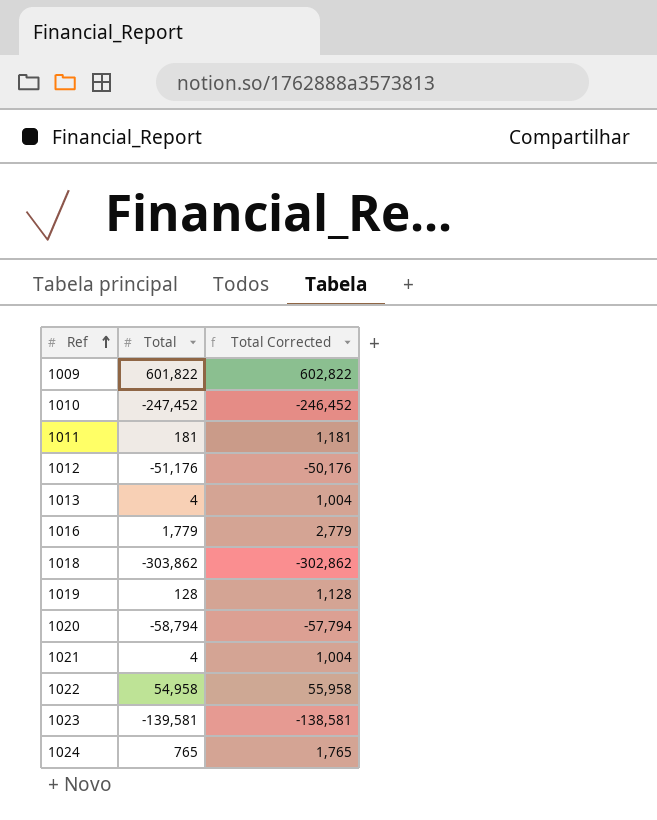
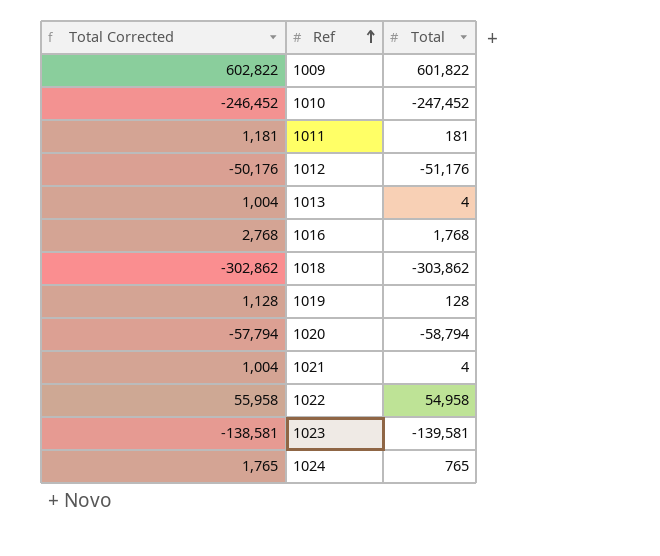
column Total Corrected | position: 3 -> 1
1016 | Total Corrected: 2,779 -> 2,768
1016 | Total: 1,779 -> 1,768

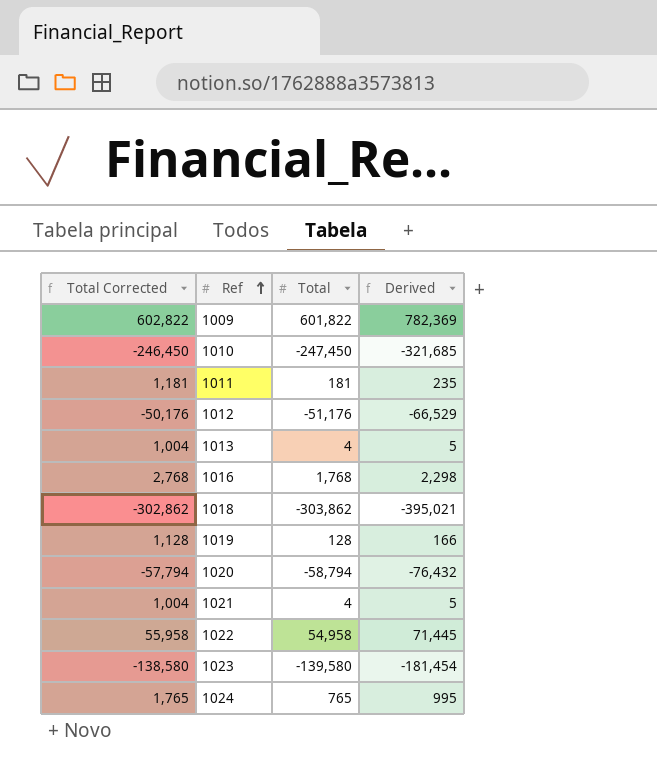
column Derived | formula: none -> [Total] * 1.3
1010 | Total Corrected: -246,452 -> -246,450
1010 | Total: -247,452 -> -247,450
1023 | Total Corrected: -138,581 -> -138,580
1023 | Total: -139,581 -> -139,580

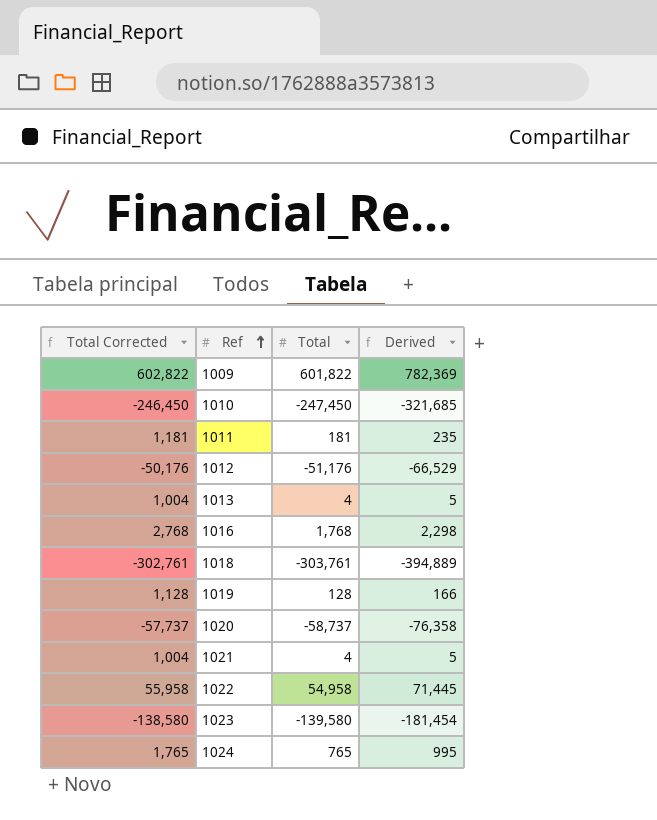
1018 | Total Corrected: -302,862 -> -302,761
1018 | Total: -303,862 -> -303,761
1018 | Derived: -395,021 -> -394,889
1020 | Total Corrected: -57,794 -> -57,737
1020 | Total: -58,794 -> -58,737
1020 | Derived: -76,432 -> -76,358

